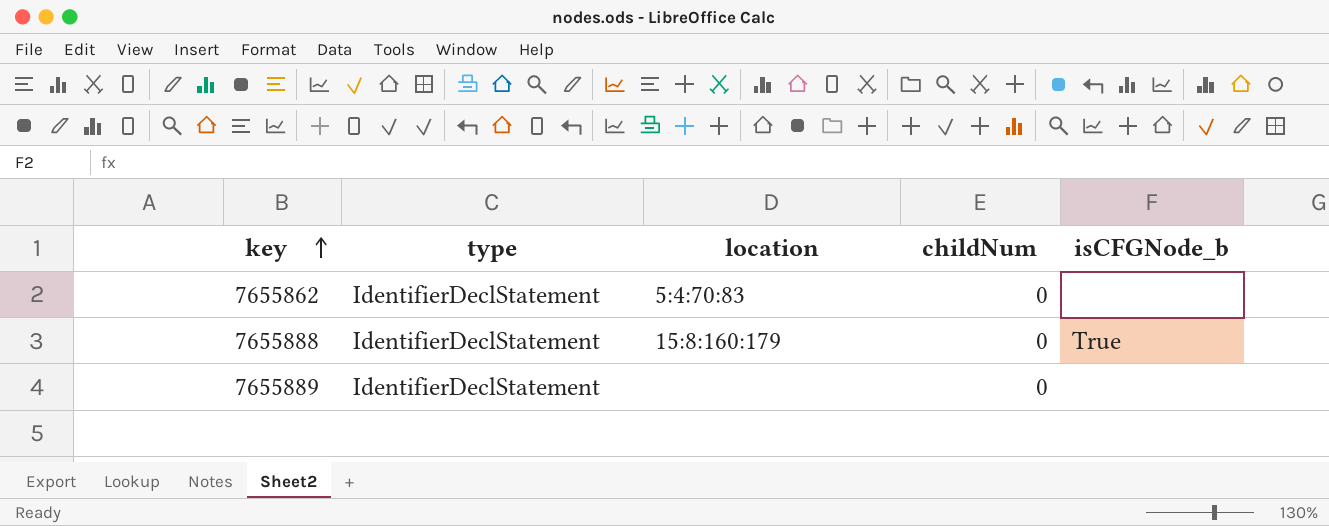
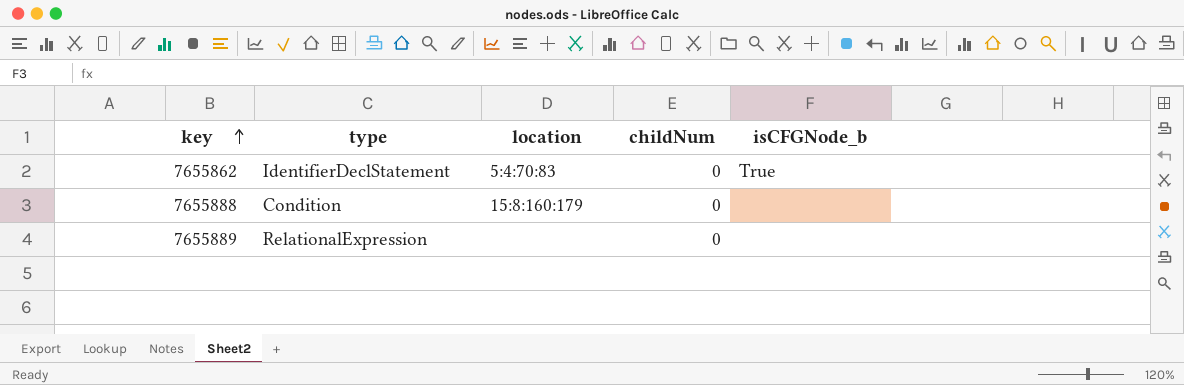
7655862 | isCFGNode_b: none -> True
7655888 | type: IdentifierDeclStatement -> Condition
7655888 | isCFGNode_b: True -> none
7655889 | type: IdentifierDeclStatement -> RelationalExpression

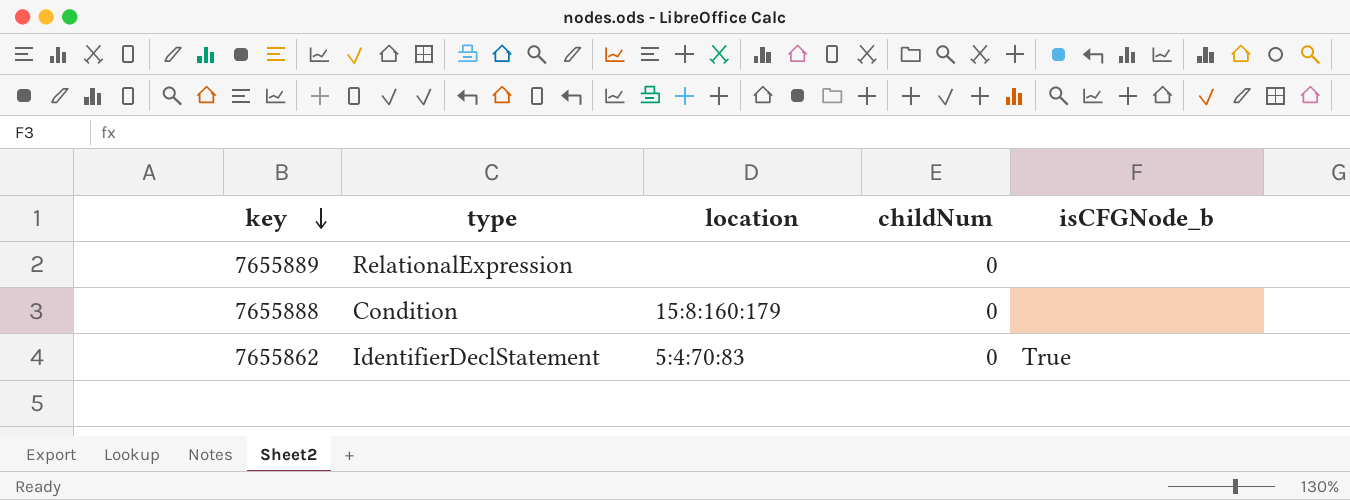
row order: key ascending -> key descending

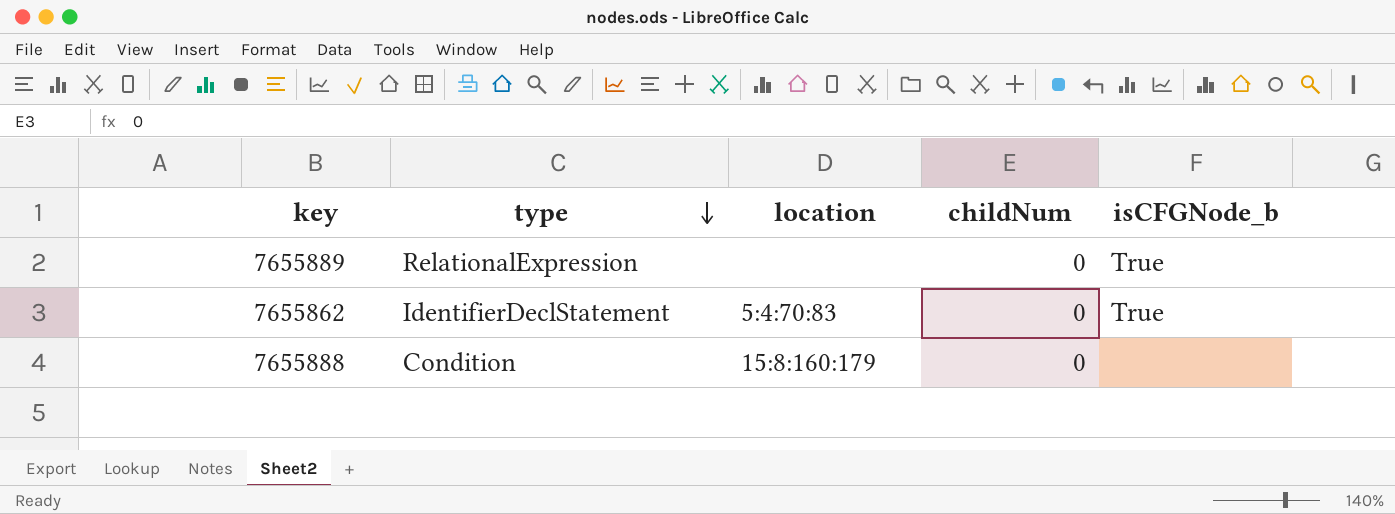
row order: key descending -> type descending
7655889 | isCFGNode_b: none -> True

